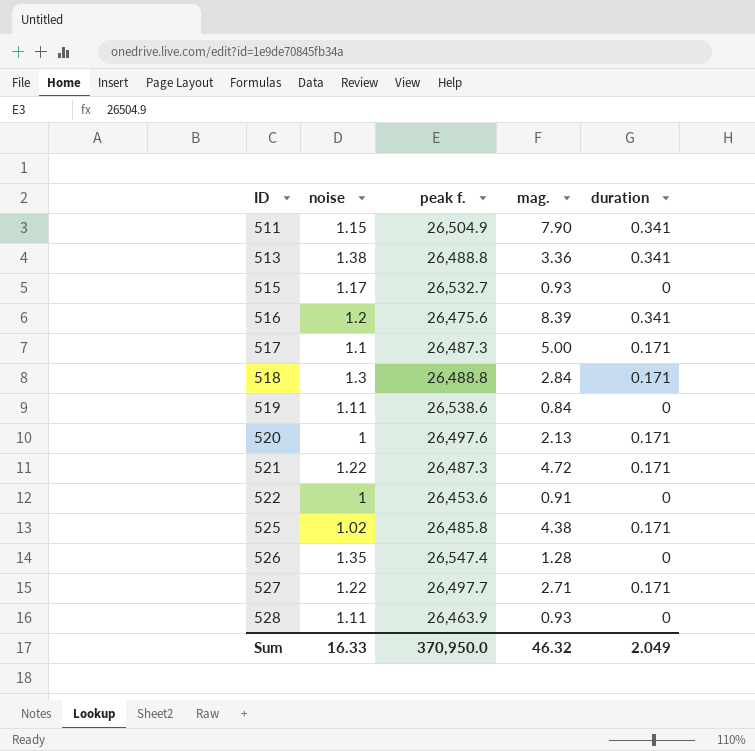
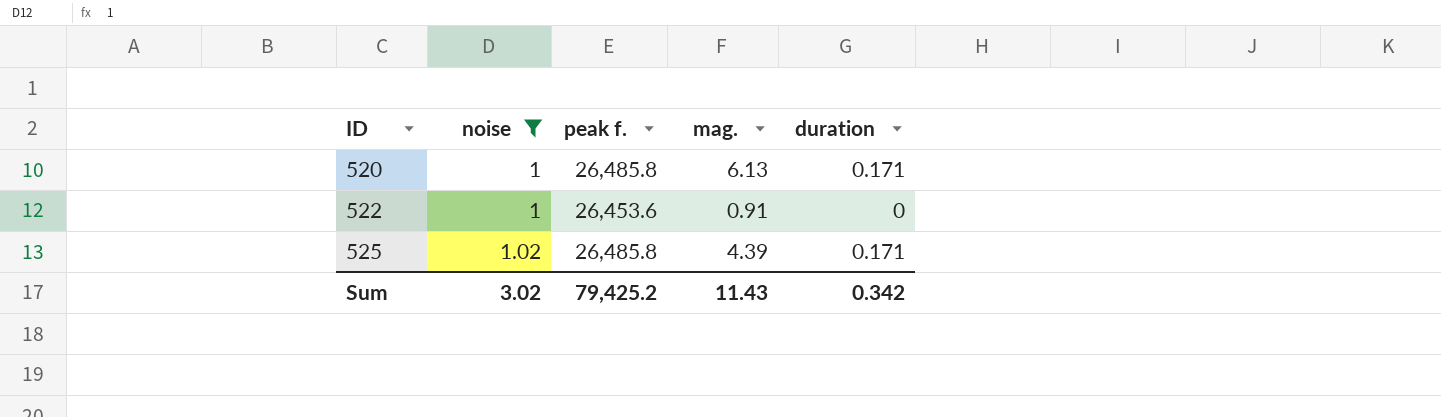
filter: none -> noise <= 1.02
520 | peak f.: 26,497.6 -> 26,485.8
520 | mag.: 2.13 -> 6.13
525 | mag.: 4.38 -> 4.39
Sum | noise: 16.33 -> 3.02
Sum | peak f.: 370,950.0 -> 79,425.2
Sum | mag.: 46.32 -> 11.43
Sum | duration: 2.049 -> 0.342

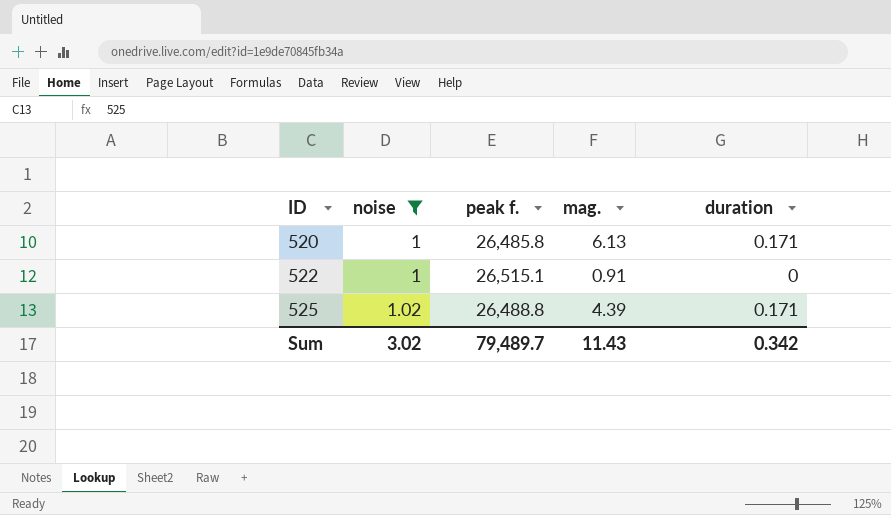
522 | peak f.: 26,453.6 -> 26,515.1
525 | peak f.: 26,485.8 -> 26,488.8
Sum | peak f.: 79,425.2 -> 79,489.7

